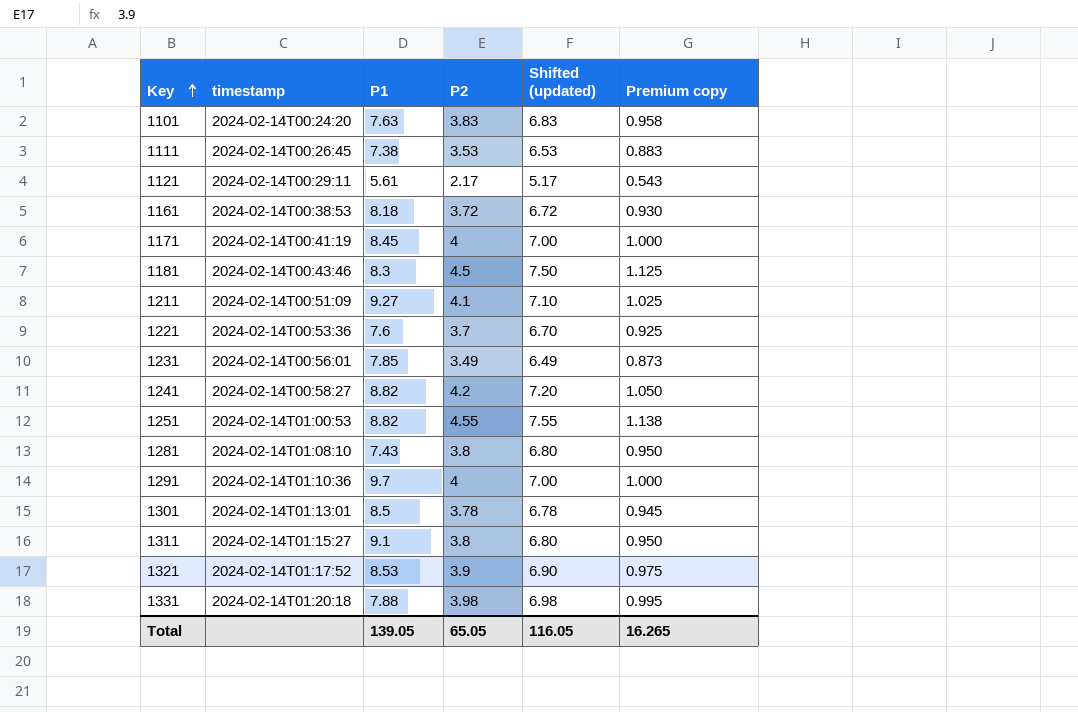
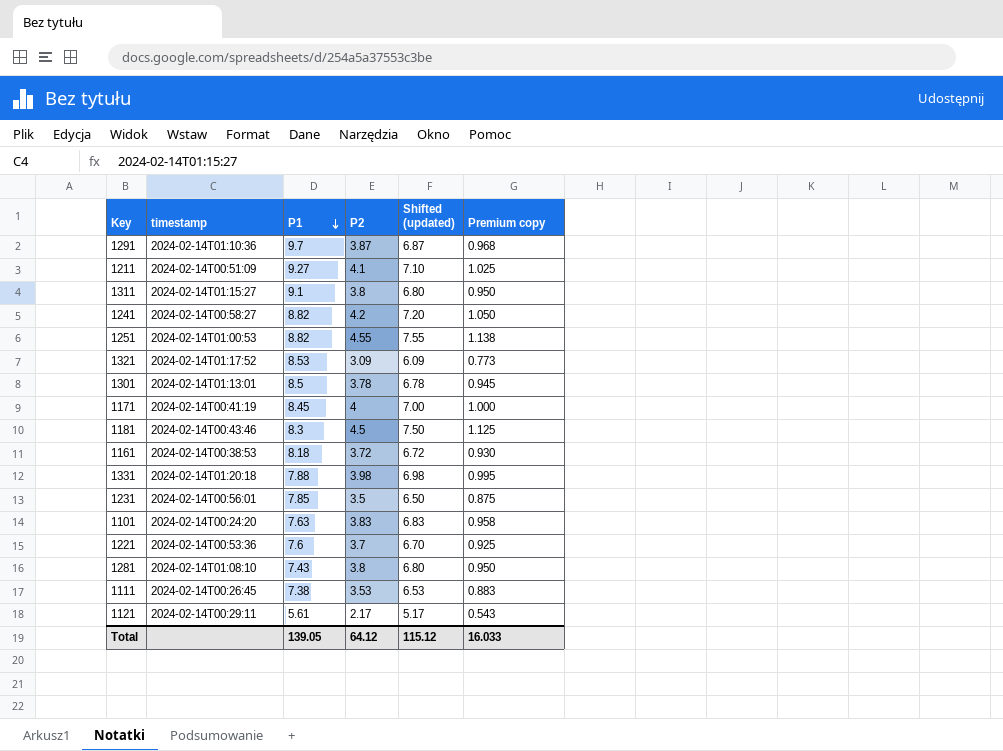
row order: Key ascending -> P1 descending
1291 | P2: 4 -> 3.87
1291 | Shifted (updated): 7.00 -> 6.87
1291 | Premium copy: 1.000 -> 0.968
1321 | P2: 3.9 -> 3.09
1321 | Shifted (updated): 6.90 -> 6.09
1321 | Premium copy: 0.975 -> 0.773
1231 | P2: 3.49 -> 3.5
1231 | Shifted (updated): 6.49 -> 6.50
1231 | Premium copy: 0.873 -> 0.875
Total | P2: 65.05 -> 64.12
Total | Shifted (updated): 116.05 -> 115.12
Total | Premium copy: 16.265 -> 16.033

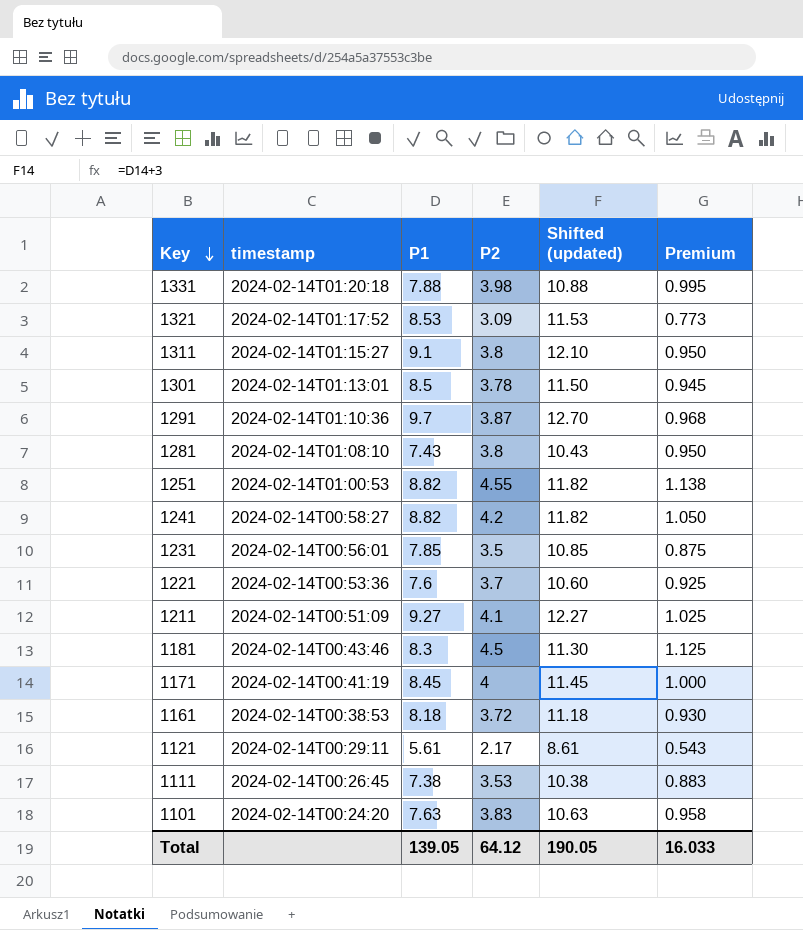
row order: P1 descending -> Key descending
column Shifted (updated) | formula: [P2] + 3 -> [P1] + 3
column name: Premium copy -> Premium
Total | Shifted (updated): 115.12 -> 190.05

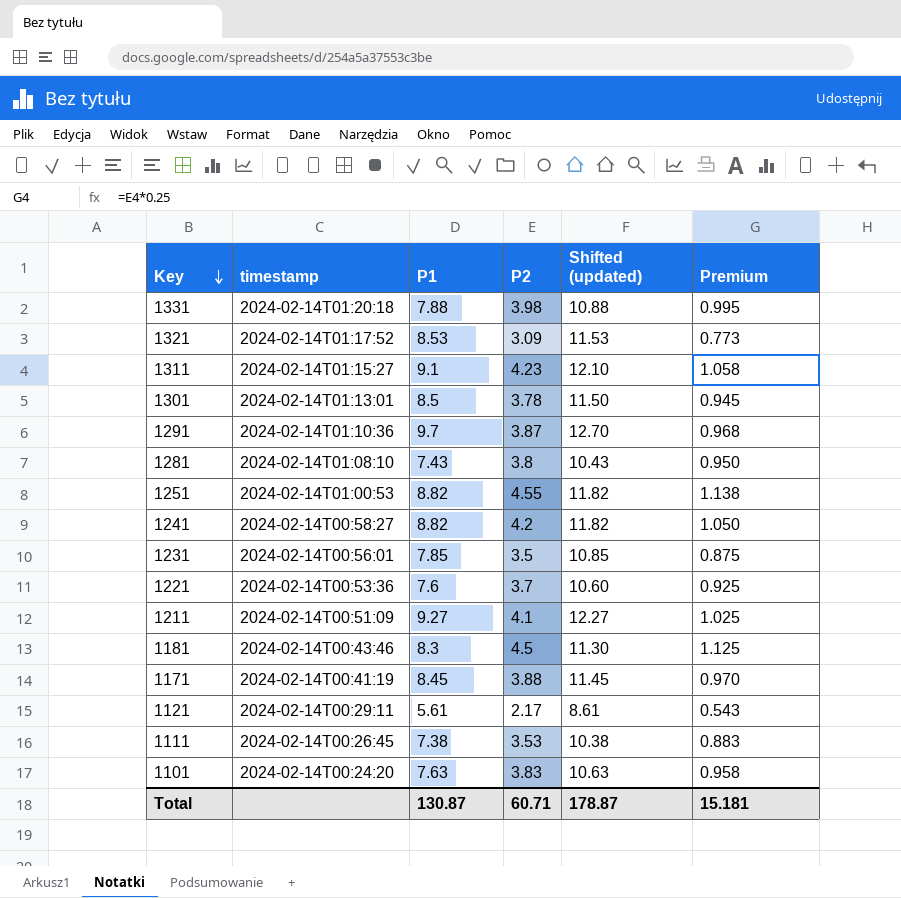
row 1161: 2024-02-14T00:38:53 | 8.18 | 3.72 | 11.18 | 0.930 -> none
1311 | P2: 3.8 -> 4.23
1311 | Premium: 0.950 -> 1.058
1171 | P2: 4 -> 3.88
1171 | Premium: 1.000 -> 0.970
Total | P1: 139.05 -> 130.87
Total | P2: 64.12 -> 60.71
Total | Shifted (updated): 190.05 -> 178.87
Total | Premium: 16.033 -> 15.181

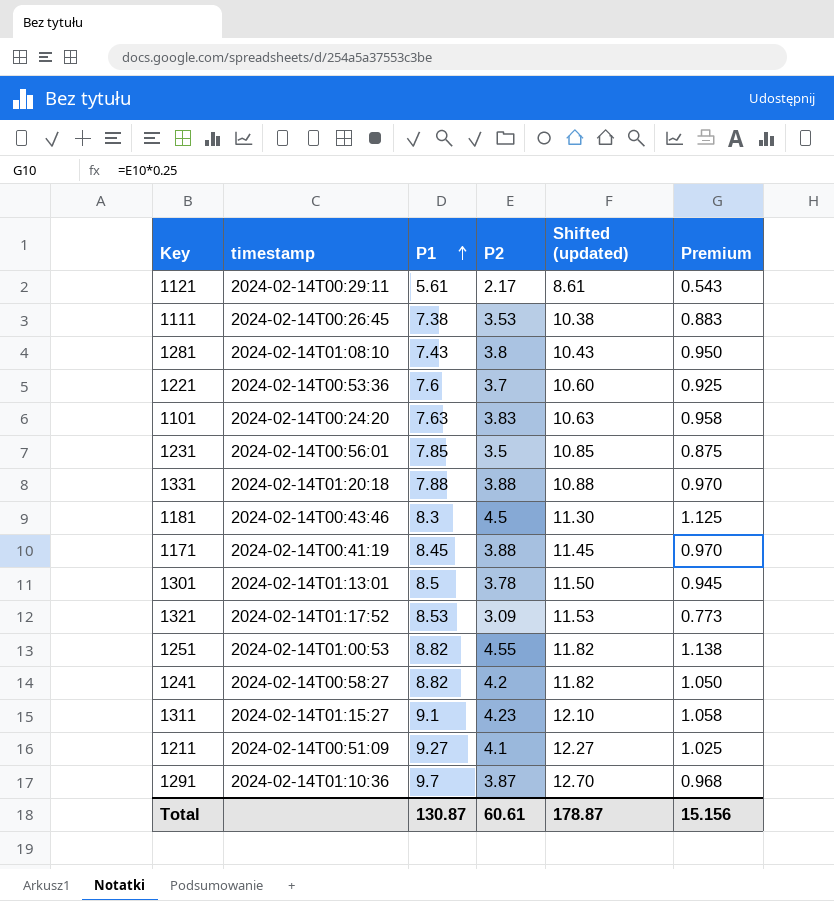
row order: Key descending -> P1 ascending
1331 | P2: 3.98 -> 3.88
1331 | Premium: 0.995 -> 0.970
Total | P2: 60.71 -> 60.61
Total | Premium: 15.181 -> 15.156

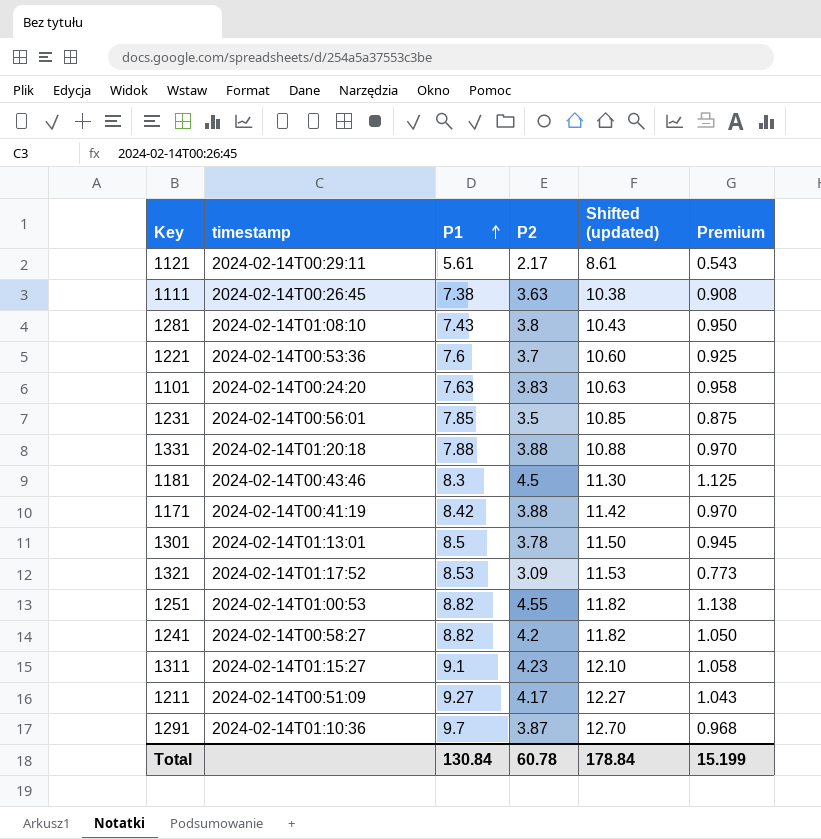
1111 | P2: 3.53 -> 3.63
1111 | Premium: 0.883 -> 0.908
1171 | P1: 8.45 -> 8.42
1171 | Shifted (updated): 11.45 -> 11.42
1211 | P2: 4.1 -> 4.17
1211 | Premium: 1.025 -> 1.043
Total | P1: 130.87 -> 130.84
Total | P2: 60.61 -> 60.78
Total | Shifted (updated): 178.87 -> 178.84
Total | Premium: 15.156 -> 15.199

